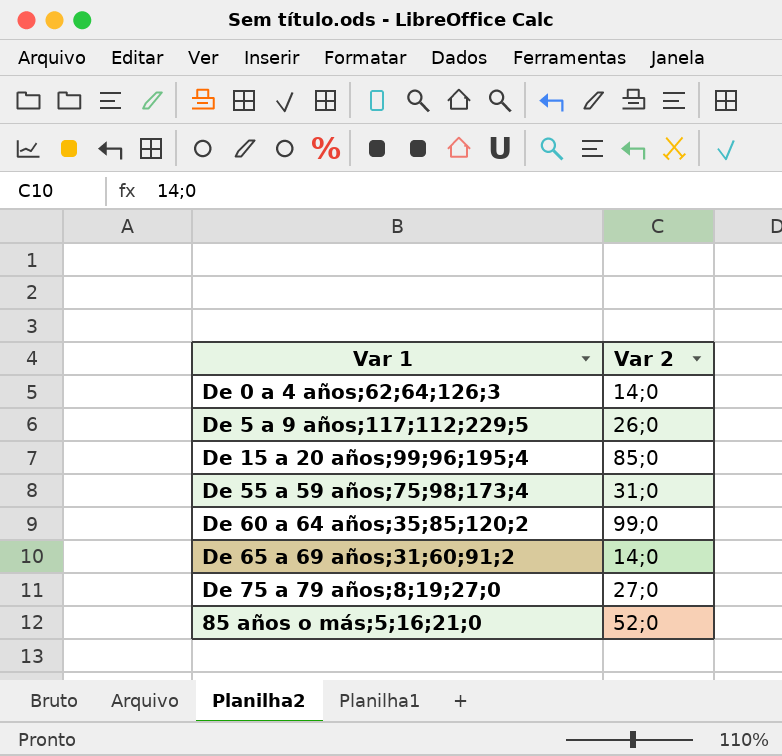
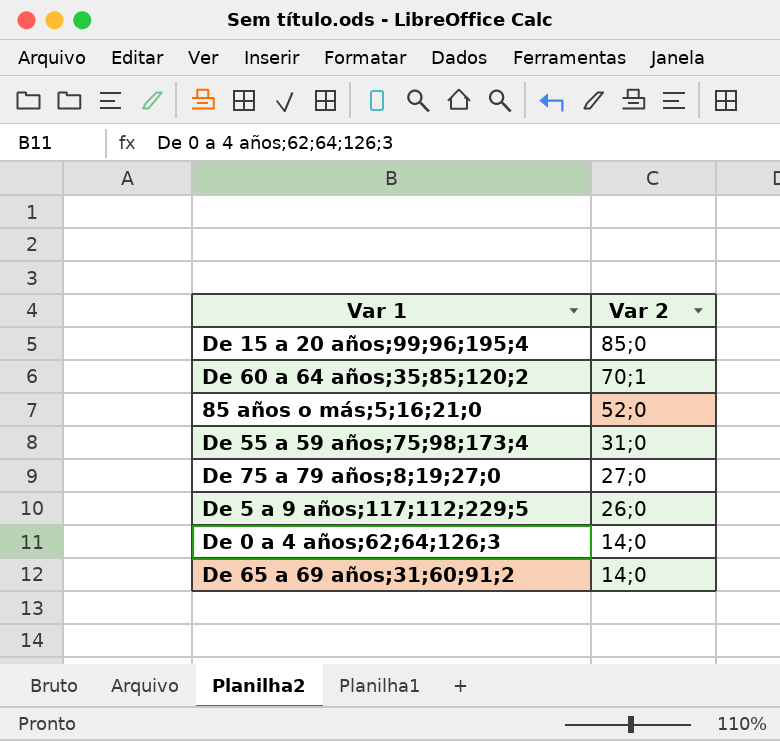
row order: none -> Var 2 descending
De 60 a 64 años;35;85;120;2 | Var 2: 99;0 -> 70;1

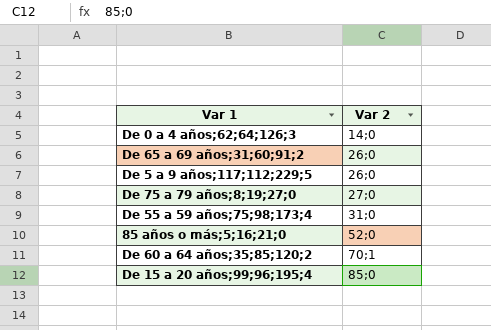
row order: Var 2 descending -> Var 2 ascending
De 65 a 69 años;31;60;91;2 | Var 2: 14;0 -> 26;0

